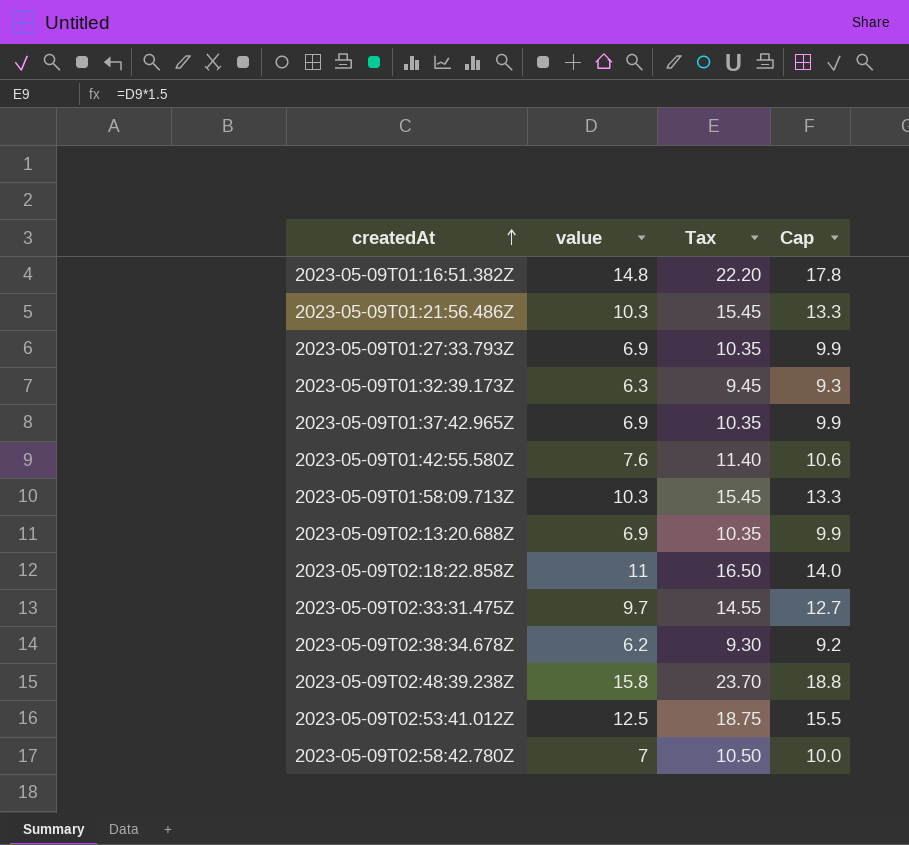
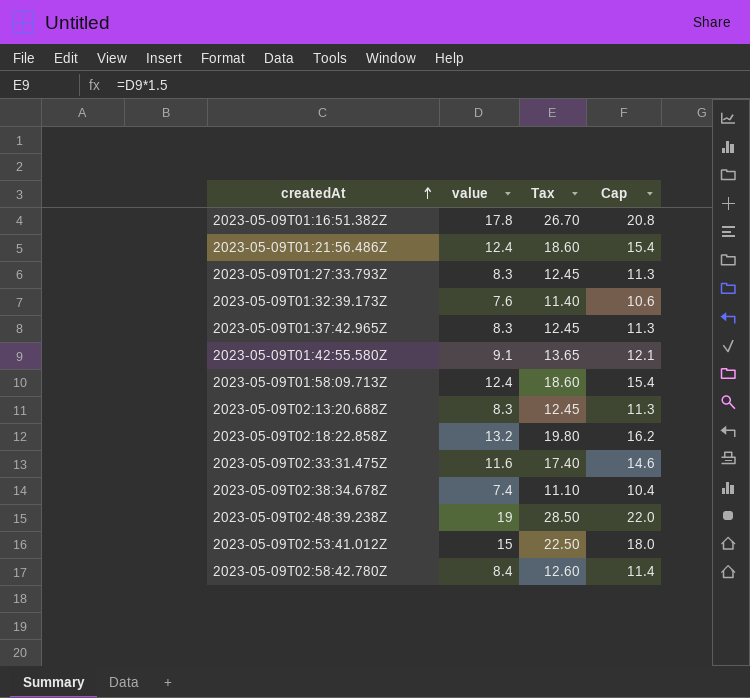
2023-05-09T01:16:51.382Z | value: 14.8 -> 17.8
2023-05-09T01:16:51.382Z | Tax: 22.20 -> 26.70
2023-05-09T01:16:51.382Z | Cap: 17.8 -> 20.8
2023-05-09T01:21:56.486Z | value: 10.3 -> 12.4
2023-05-09T01:21:56.486Z | Tax: 15.45 -> 18.60
2023-05-09T01:21:56.486Z | Cap: 13.3 -> 15.4
2023-05-09T01:27:33.793Z | value: 6.9 -> 8.3
2023-05-09T01:27:33.793Z | Tax: 10.35 -> 12.45
2023-05-09T01:27:33.793Z | Cap: 9.9 -> 11.3
2023-05-09T01:32:39.173Z | value: 6.3 -> 7.6
2023-05-09T01:32:39.173Z | Tax: 9.45 -> 11.40
2023-05-09T01:32:39.173Z | Cap: 9.3 -> 10.6
2023-05-09T01:37:42.965Z | value: 6.9 -> 8.3
2023-05-09T01:37:42.965Z | Tax: 10.35 -> 12.45
2023-05-09T01:37:42.965Z | Cap: 9.9 -> 11.3
2023-05-09T01:42:55.580Z | value: 7.6 -> 9.1
2023-05-09T01:42:55.580Z | Tax: 11.40 -> 13.65
2023-05-09T01:42:55.580Z | Cap: 10.6 -> 12.1
2023-05-09T01:58:09.713Z | value: 10.3 -> 12.4
2023-05-09T01:58:09.713Z | Tax: 15.45 -> 18.60
2023-05-09T01:58:09.713Z | Cap: 13.3 -> 15.4
2023-05-09T02:13:20.688Z | value: 6.9 -> 8.3
2023-05-09T02:13:20.688Z | Tax: 10.35 -> 12.45
2023-05-09T02:13:20.688Z | Cap: 9.9 -> 11.3
2023-05-09T02:18:22.858Z | value: 11 -> 13.2
2023-05-09T02:18:22.858Z | Tax: 16.50 -> 19.80
2023-05-09T02:18:22.858Z | Cap: 14.0 -> 16.2
2023-05-09T02:33:31.475Z | value: 9.7 -> 11.6
2023-05-09T02:33:31.475Z | Tax: 14.55 -> 17.40
2023-05-09T02:33:31.475Z | Cap: 12.7 -> 14.6
2023-05-09T02:38:34.678Z | value: 6.2 -> 7.4
2023-05-09T02:38:34.678Z | Tax: 9.30 -> 11.10
2023-05-09T02:38:34.678Z | Cap: 9.2 -> 10.4
2023-05-09T02:48:39.238Z | value: 15.8 -> 19
2023-05-09T02:48:39.238Z | Tax: 23.70 -> 28.50
2023-05-09T02:48:39.238Z | Cap: 18.8 -> 22.0
2023-05-09T02:53:41.012Z | value: 12.5 -> 15
2023-05-09T02:53:41.012Z | Tax: 18.75 -> 22.50
2023-05-09T02:53:41.012Z | Cap: 15.5 -> 18.0
2023-05-09T02:58:42.780Z | value: 7 -> 8.4
2023-05-09T02:58:42.780Z | Tax: 10.50 -> 12.60
2023-05-09T02:58:42.780Z | Cap: 10.0 -> 11.4

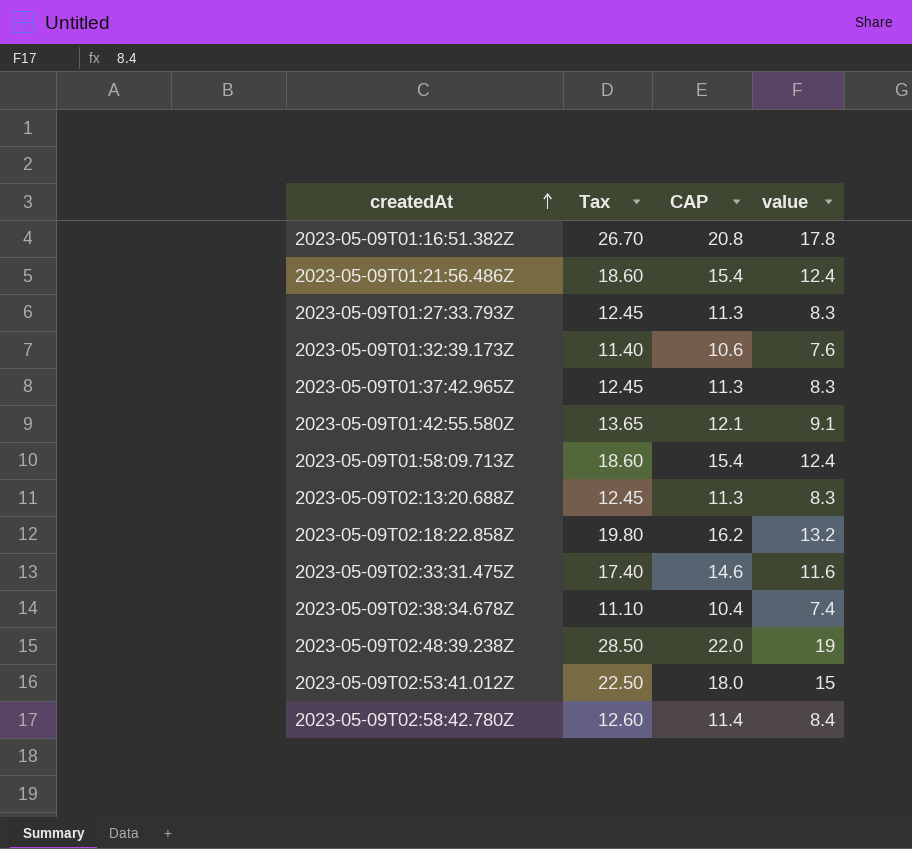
column name: Cap -> CAP
column value | position: 2 -> 4

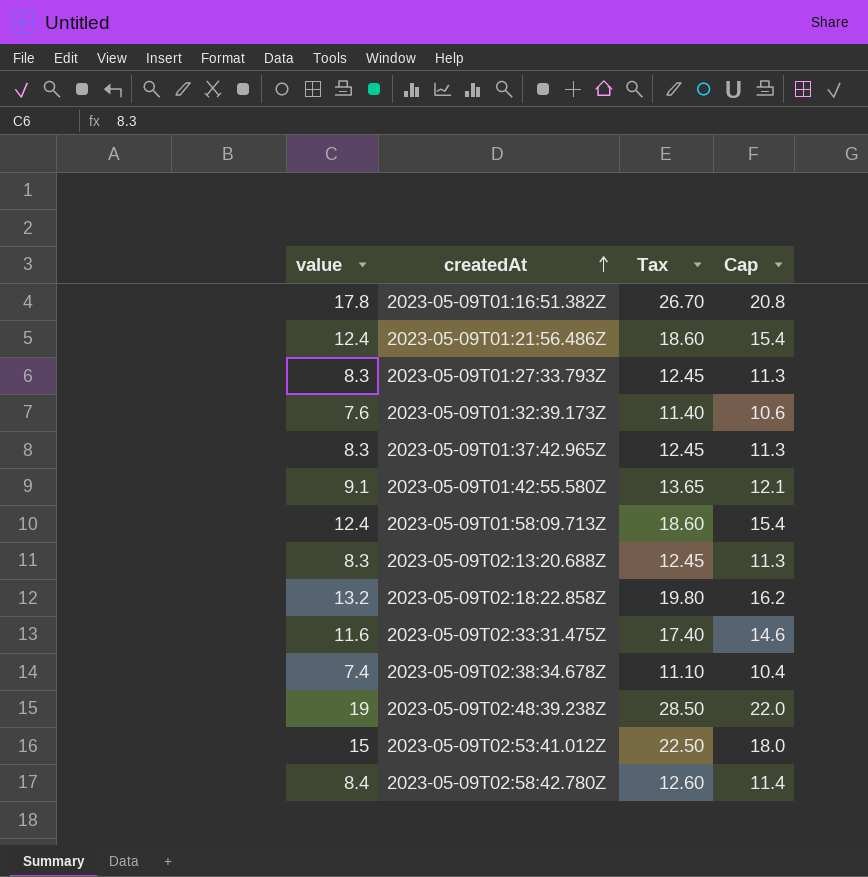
column value | position: 4 -> 1
column name: CAP -> Cap

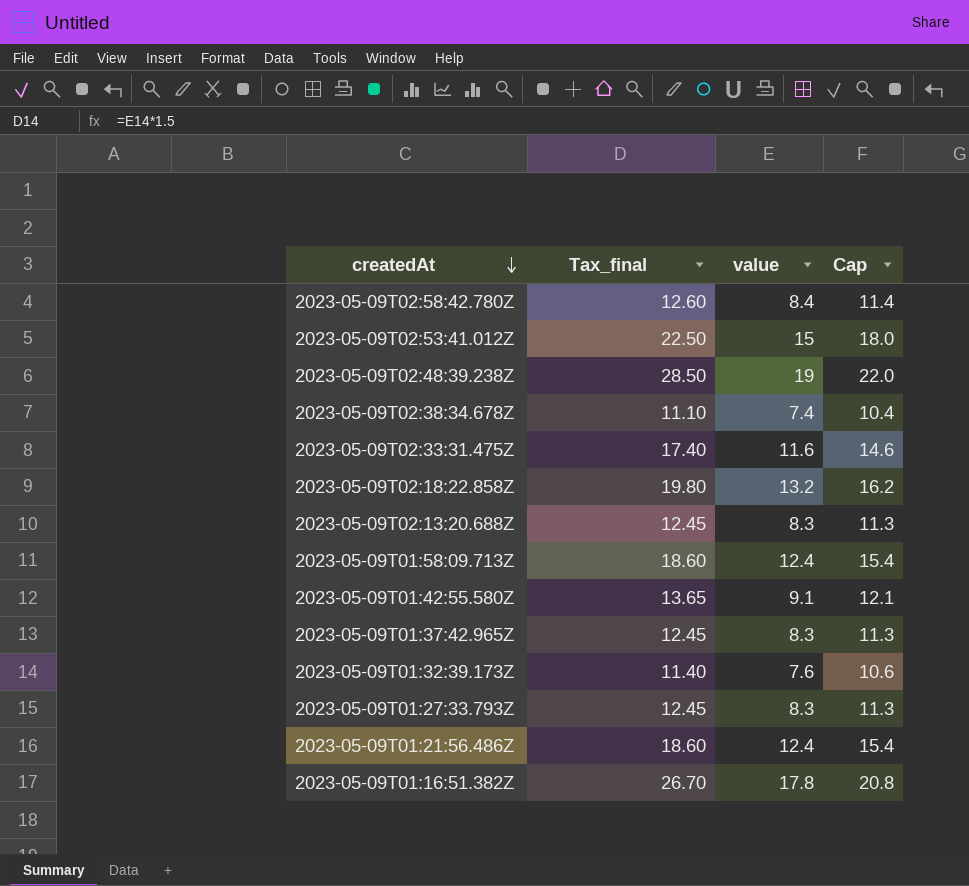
row order: createdAt ascending -> createdAt descending
column name: Tax -> Tax_final
column value | position: 1 -> 3

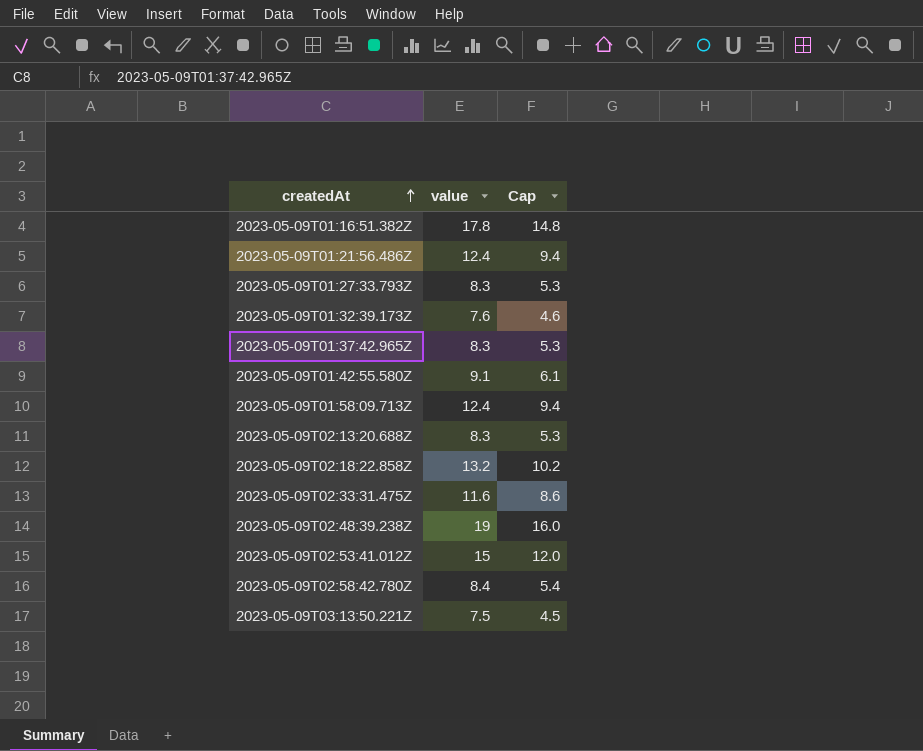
row order: createdAt descending -> createdAt ascending
column Tax_final | formula: [value] * 1.5 -> none
column Cap | formula: [value] + 3 -> [value] - 3
row 2023-05-09T02:38:34.678Z: 11.10 | 7.4 | 10.4 -> none
row 2023-05-09T03:13:50.221Z: none -> 7.5 | 4.5

